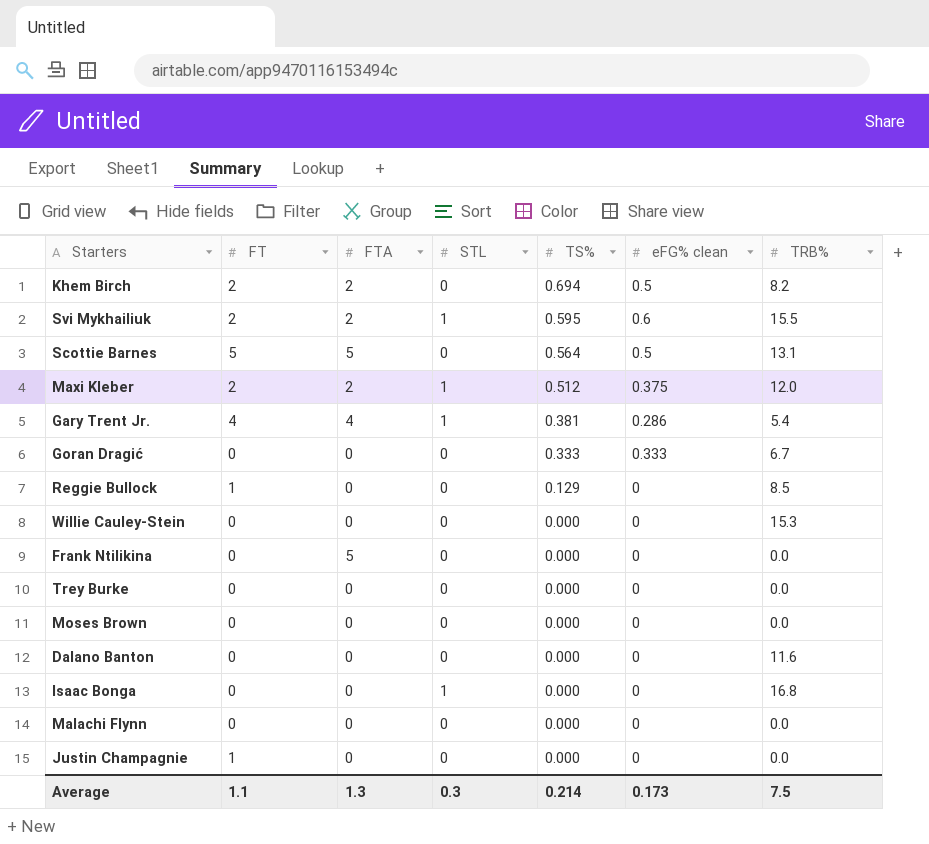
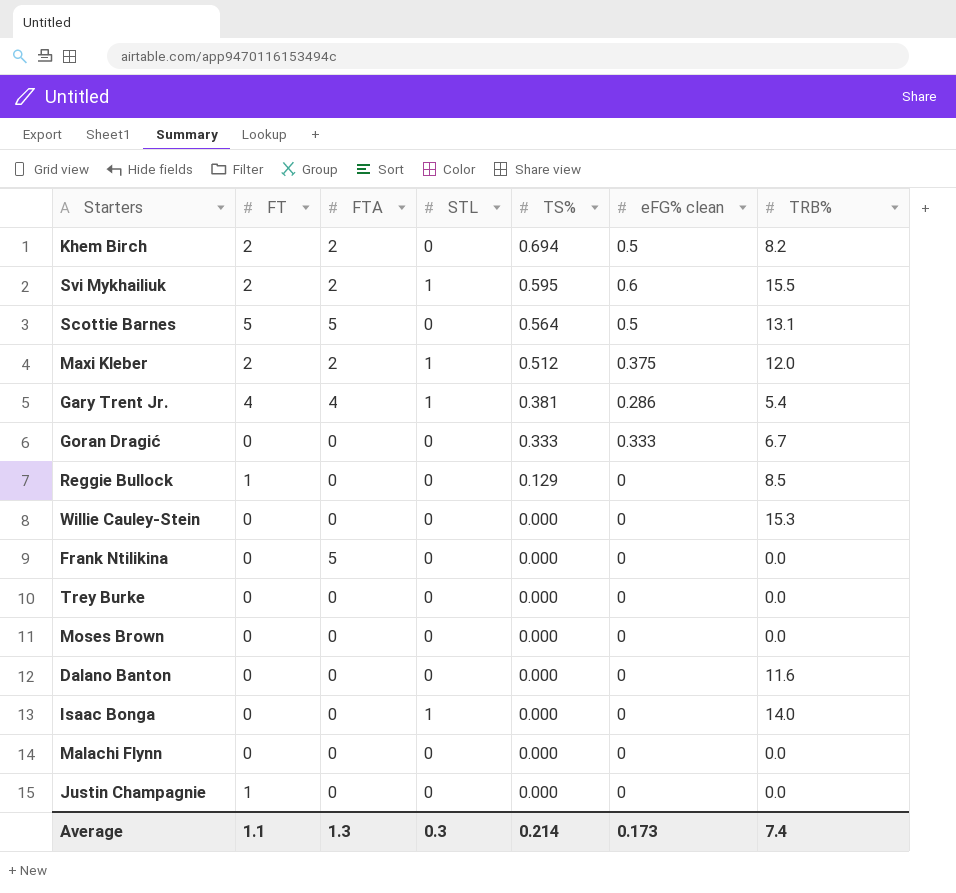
Isaac Bonga | TRB%: 16.8 -> 14.0
Average | TRB%: 7.5 -> 7.4

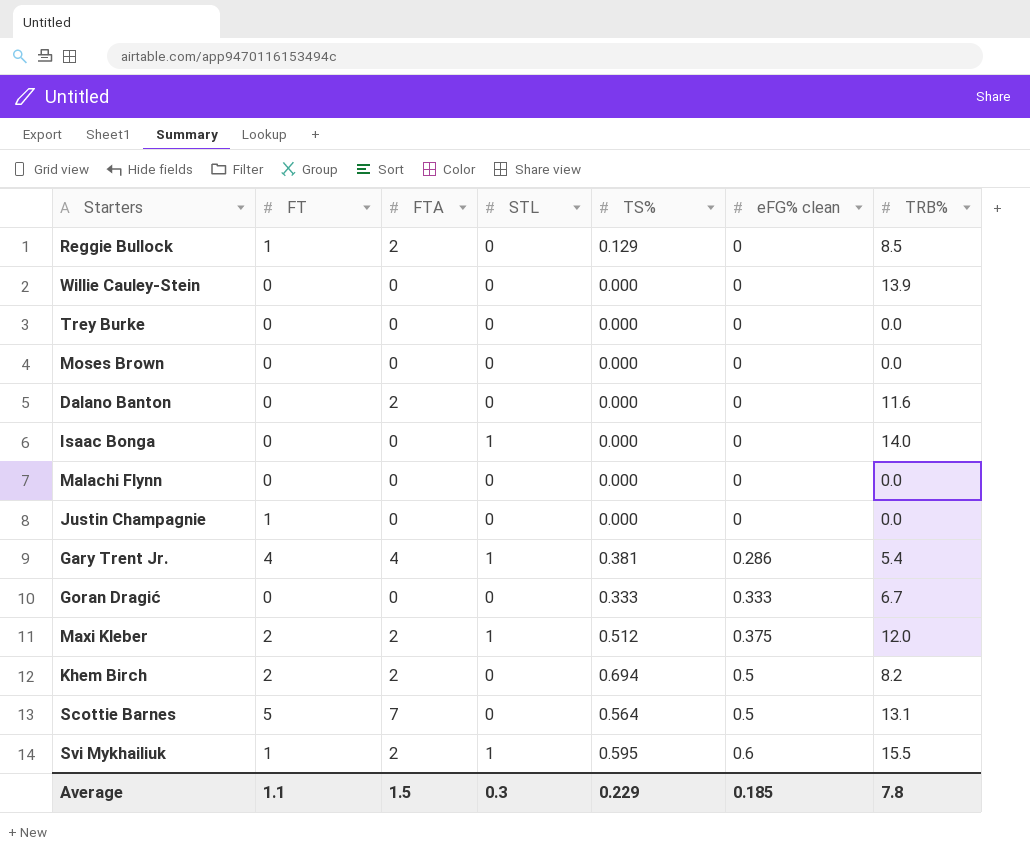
row order: TS% descending -> eFG% clean ascending
row Frank Ntilikina: 0 | 5 | 0 | 0.000 | 0 | 0.0 -> none
Reggie Bullock | FTA: 0 -> 2
Willie Cauley-Stein | TRB%: 15.3 -> 13.9
Dalano Banton | FTA: 0 -> 2
Scottie Barnes | FTA: 5 -> 7
Svi Mykhailiuk | FT: 2 -> 1
Average | FTA: 1.3 -> 1.5
Average | TS%: 0.214 -> 0.229
Average | eFG% clean: 0.173 -> 0.185
Average | TRB%: 7.4 -> 7.8

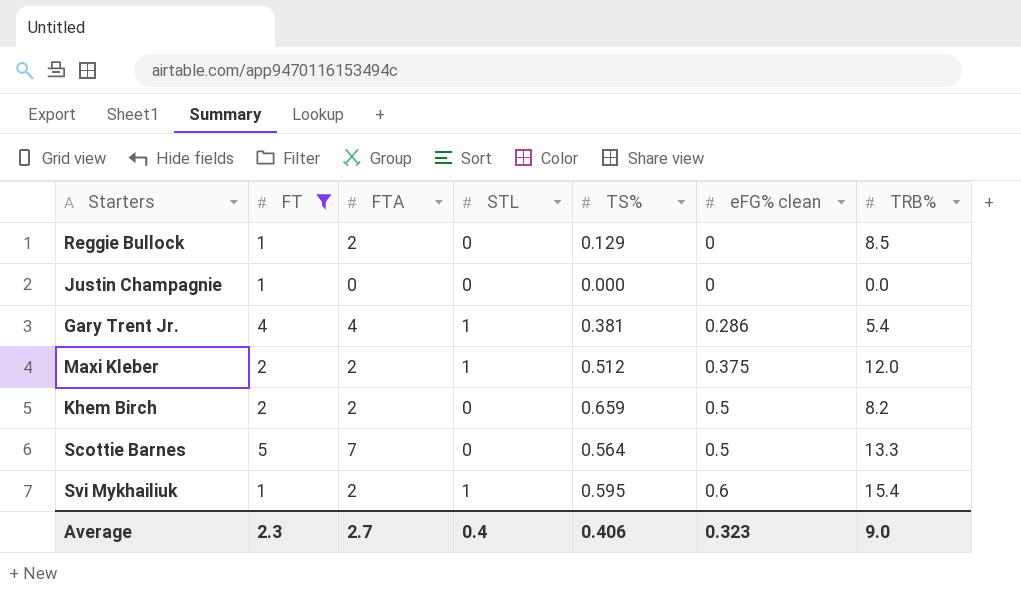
filter: none -> FT != 0
Khem Birch | TS%: 0.694 -> 0.659
Scottie Barnes | TRB%: 13.1 -> 13.3
Svi Mykhailiuk | TRB%: 15.5 -> 15.4
Average | FT: 1.1 -> 2.3
Average | FTA: 1.5 -> 2.7
Average | STL: 0.3 -> 0.4
Average | TS%: 0.229 -> 0.406
Average | eFG% clean: 0.185 -> 0.323
Average | TRB%: 7.8 -> 9.0

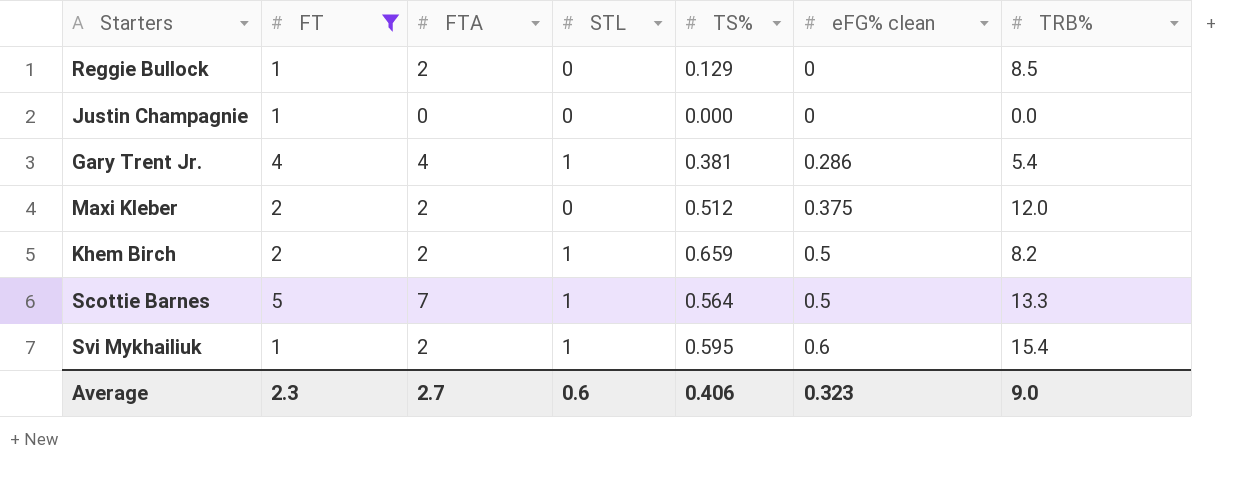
Maxi Kleber | STL: 1 -> 0
Khem Birch | STL: 0 -> 1
Scottie Barnes | STL: 0 -> 1
Average | STL: 0.4 -> 0.6

